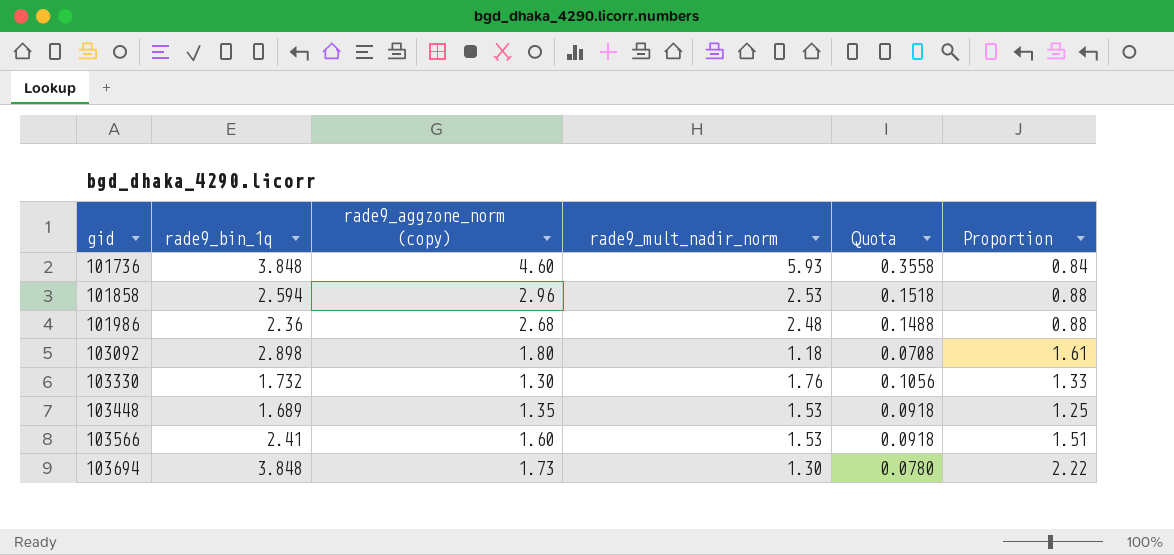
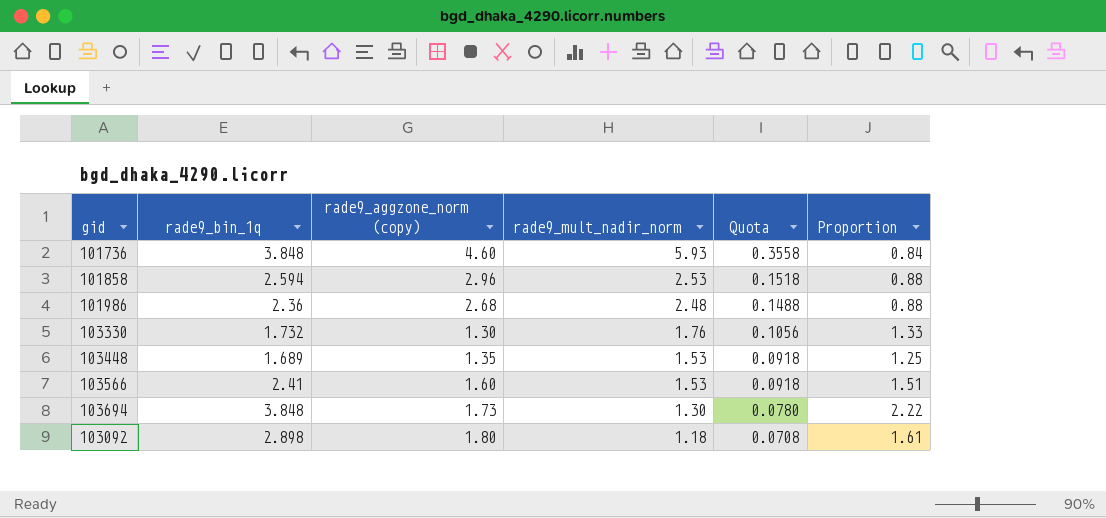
row order: gid ascending -> rade9_mult_nadir_norm descending

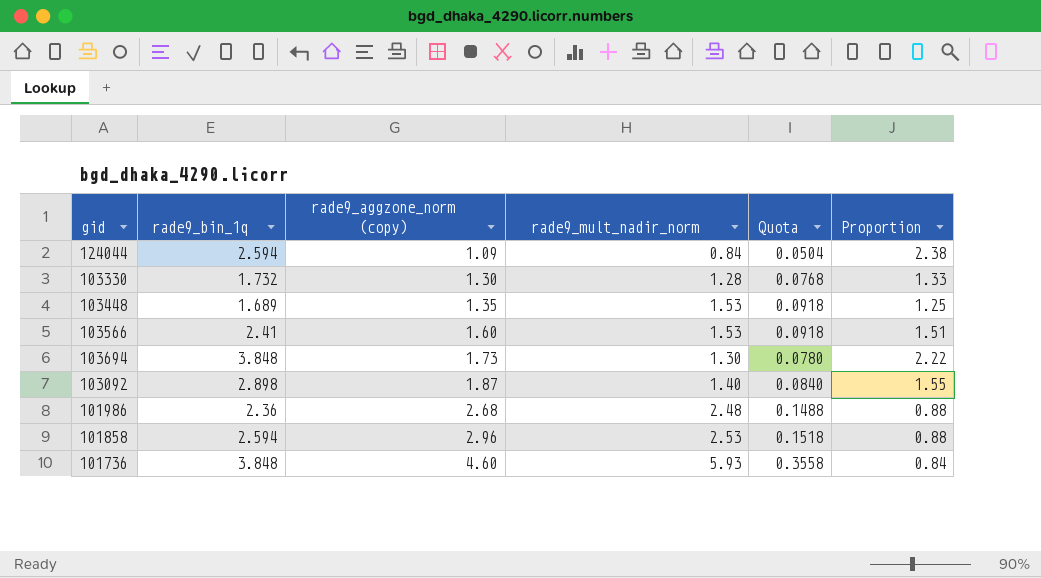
row order: rade9_mult_nadir_norm descending -> rade9_aggzone_norm (copy) ascending
row 124044: none -> 2.594 | 1.09 | 0.84 | 0.0504 | 2.38
103330 | rade9_mult_nadir_norm: 1.76 -> 1.28
103330 | Quota: 0.1056 -> 0.0768
103092 | rade9_aggzone_norm (copy): 1.80 -> 1.87
103092 | rade9_mult_nadir_norm: 1.18 -> 1.40
103092 | Quota: 0.0708 -> 0.0840
103092 | Proportion: 1.61 -> 1.55

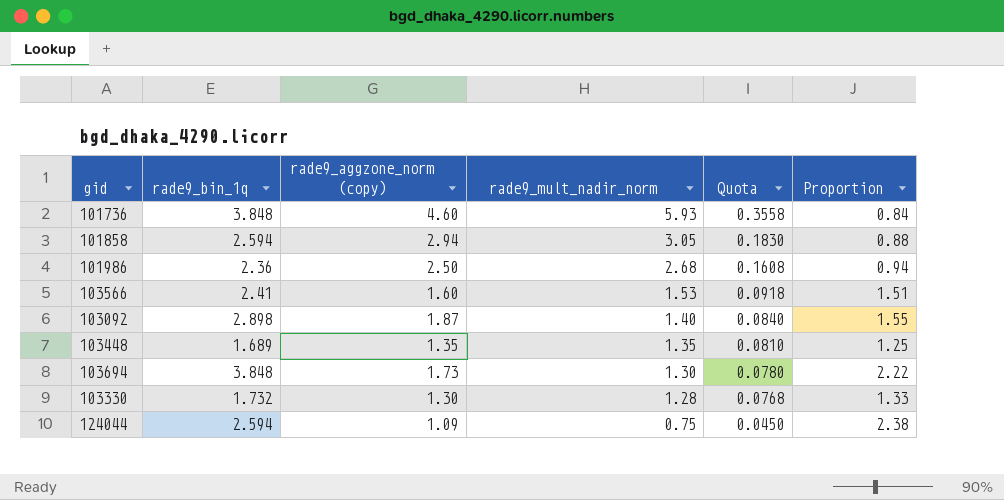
row order: rade9_aggzone_norm (copy) ascending -> rade9_mult_nadir_norm descending
101858 | rade9_aggzone_norm (copy): 2.96 -> 2.94
101858 | rade9_mult_nadir_norm: 2.53 -> 3.05
101858 | Quota: 0.1518 -> 0.1830
101986 | rade9_aggzone_norm (copy): 2.68 -> 2.50
101986 | rade9_mult_nadir_norm: 2.48 -> 2.68
101986 | Quota: 0.1488 -> 0.1608
101986 | Proportion: 0.88 -> 0.94
103448 | rade9_mult_nadir_norm: 1.53 -> 1.35
103448 | Quota: 0.0918 -> 0.0810
124044 | rade9_mult_nadir_norm: 0.84 -> 0.75
124044 | Quota: 0.0504 -> 0.0450

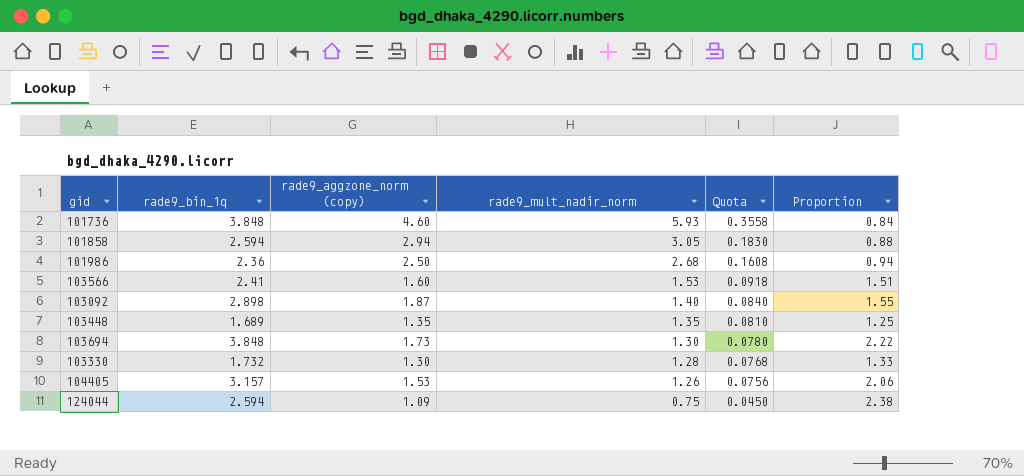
row 104405: none -> 3.157 | 1.53 | 1.26 | 0.0756 | 2.06

